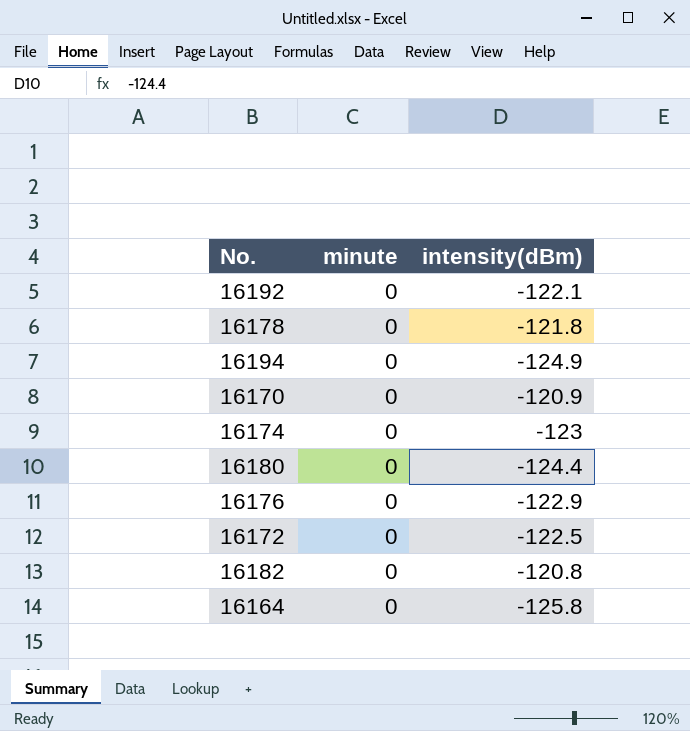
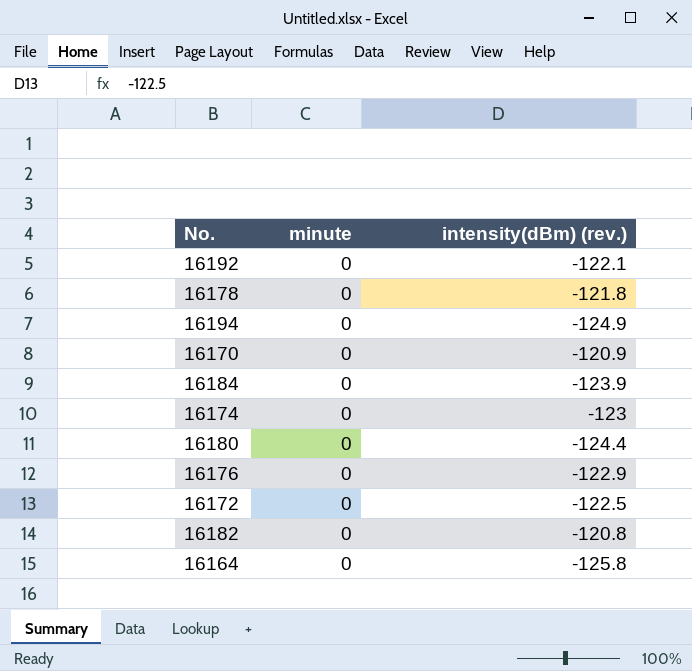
column name: intensity(dBm) -> intensity(dBm) (rev.)
row 16184: none -> 0 | -123.9

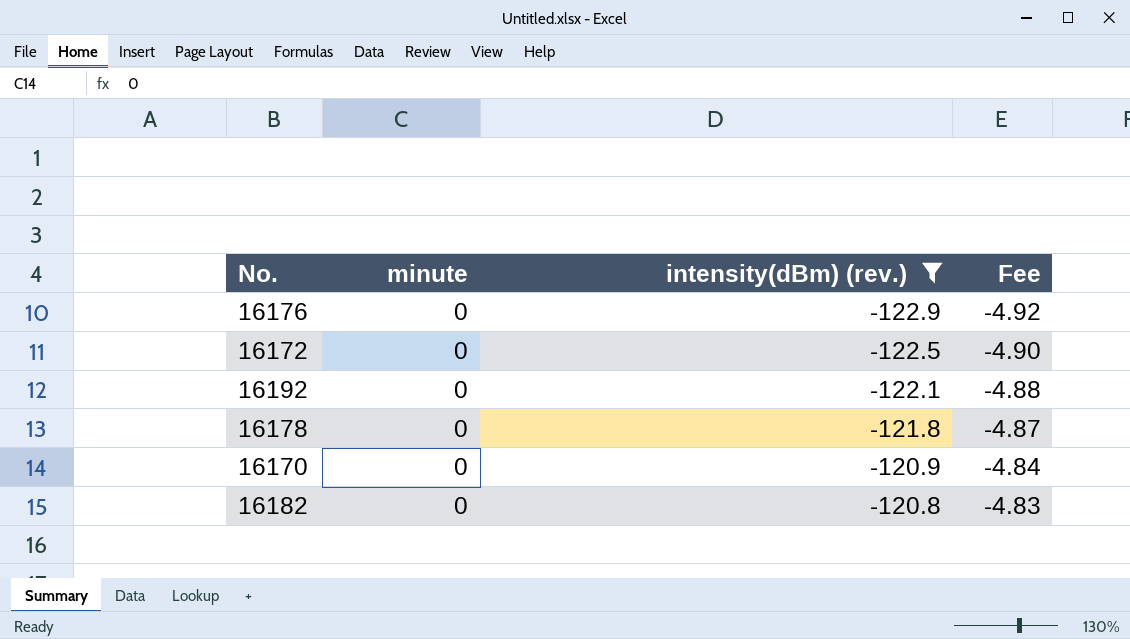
filter: none -> intensity(dBm) (rev.) >= -122.9
row order: none -> intensity(dBm) (rev.) ascending
column Fee | formula: none -> [intensity(dBm) (rev.)] * 0.04

